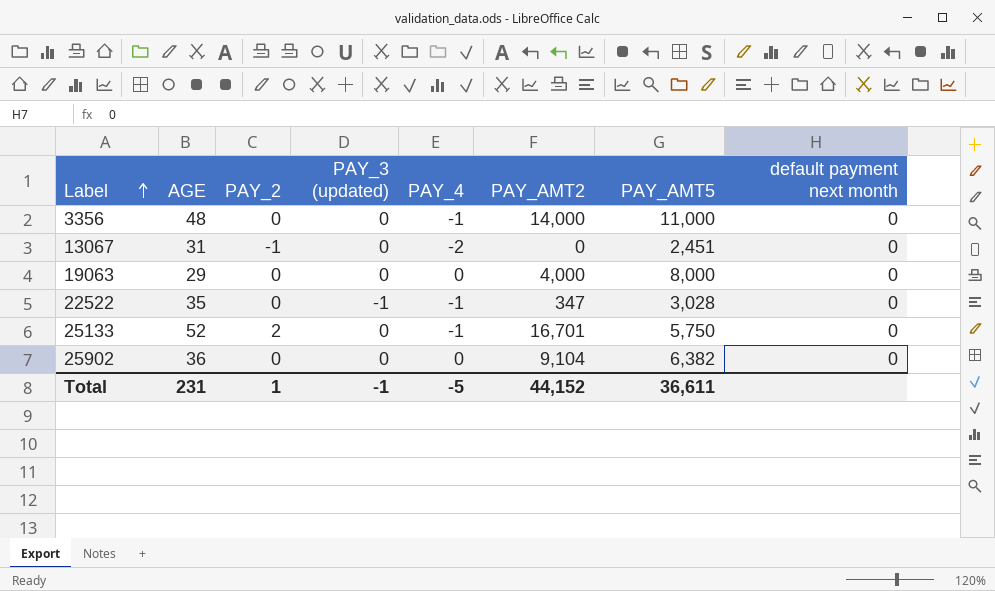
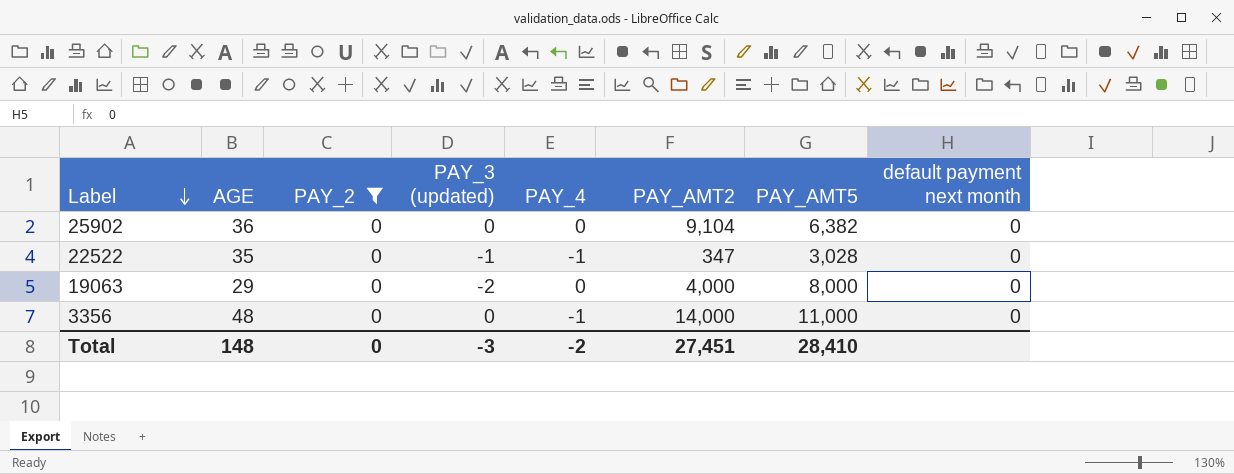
filter: none -> PAY_2 = 0
row order: Label ascending -> Label descending
19063 | PAY_3 (updated): 0 -> -2
Total | AGE: 231 -> 148
Total | PAY_2: 1 -> 0
Total | PAY_3 (updated): -1 -> -3
Total | PAY_4: -5 -> -2
Total | PAY_AMT2: 44,152 -> 27,451
Total | PAY_AMT5: 36,611 -> 28,410

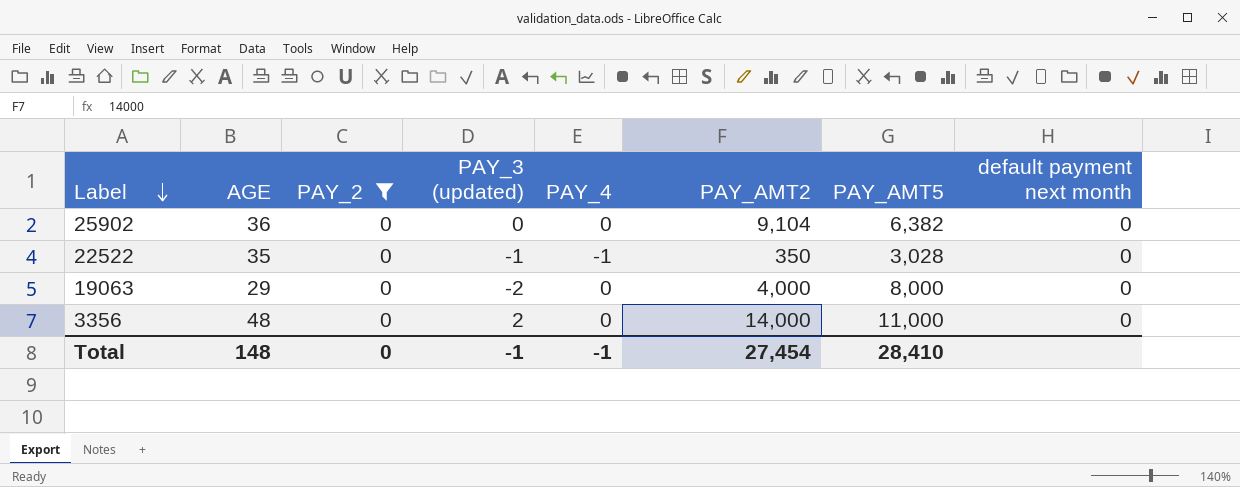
22522 | PAY_AMT2: 347 -> 350
3356 | PAY_3 (updated): 0 -> 2
3356 | PAY_4: -1 -> 0
Total | PAY_3 (updated): -3 -> -1
Total | PAY_4: -2 -> -1
Total | PAY_AMT2: 27,451 -> 27,454

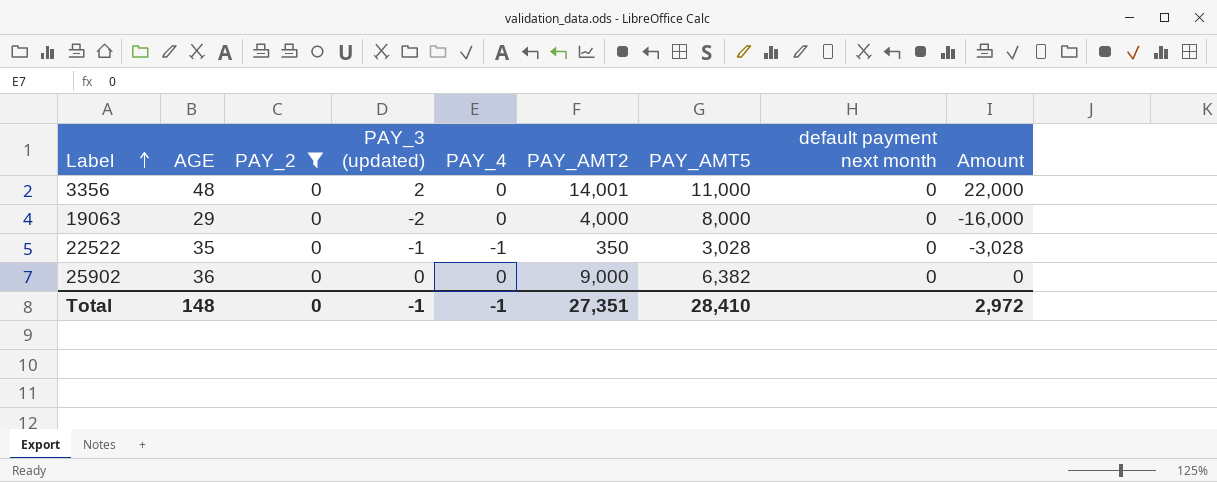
row order: Label descending -> Label ascending
column Amount | formula: none -> [PAY_3 (updated)] * [PAY_AMT5]
3356 | PAY_AMT2: 14,000 -> 14,001
25902 | PAY_AMT2: 9,104 -> 9,000
Total | PAY_AMT2: 27,454 -> 27,351

